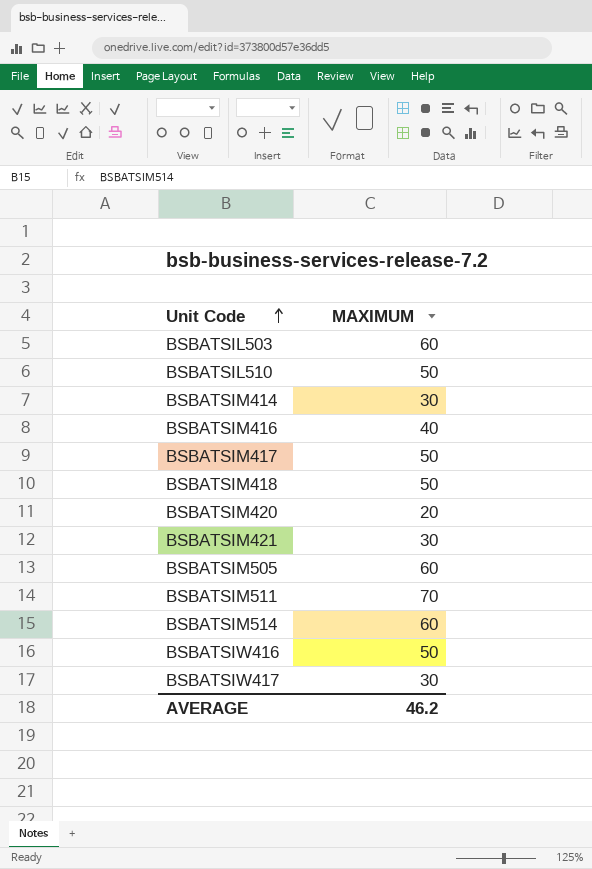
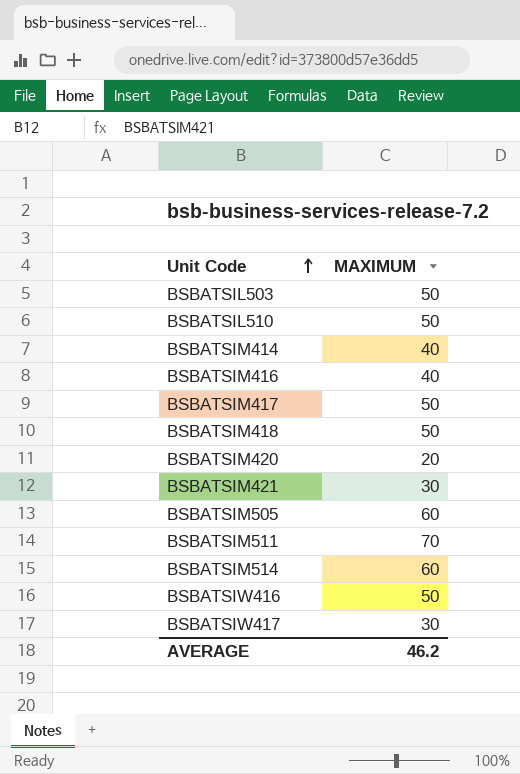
BSBATSIL503 | MAXIMUM: 60 -> 50
BSBATSIM414 | MAXIMUM: 30 -> 40

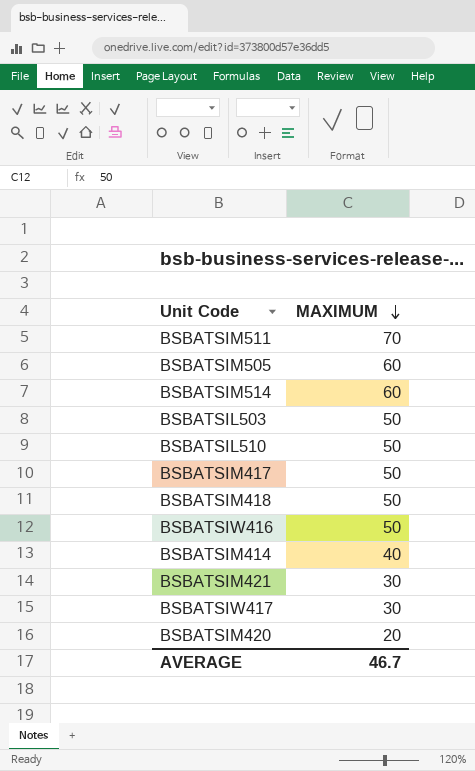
row order: Unit Code ascending -> MAXIMUM descending
row BSBATSIM416: 40 -> none
AVERAGE | MAXIMUM: 46.2 -> 46.7

